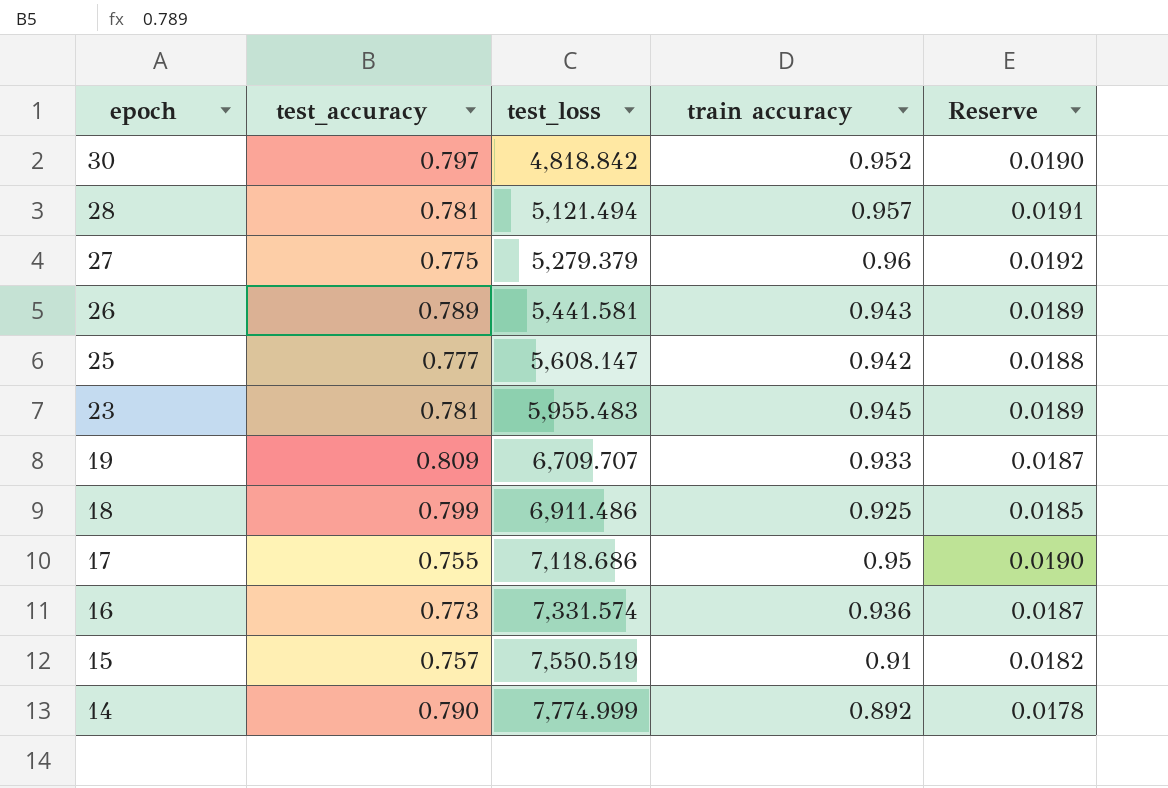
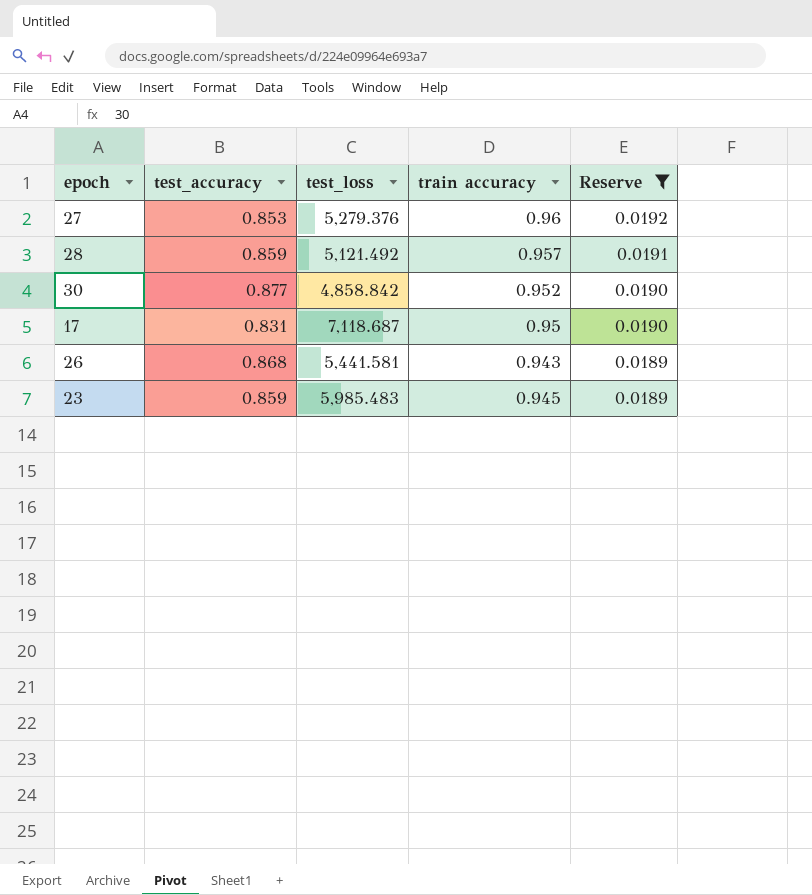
filter: none -> Reserve >= 0.0189
row order: epoch descending -> Reserve descending
27 | test_accuracy: 0.775 -> 0.853
27 | test_loss: 5,279.379 -> 5,279.376
28 | test_accuracy: 0.781 -> 0.859
28 | test_loss: 5,121.494 -> 5,121.492
30 | test_accuracy: 0.797 -> 0.877
30 | test_loss: 4,818.842 -> 4,858.842
17 | test_accuracy: 0.755 -> 0.831
17 | test_loss: 7,118.686 -> 7,118.687
26 | test_accuracy: 0.789 -> 0.868
23 | test_accuracy: 0.781 -> 0.859
23 | test_loss: 5,955.483 -> 5,985.483

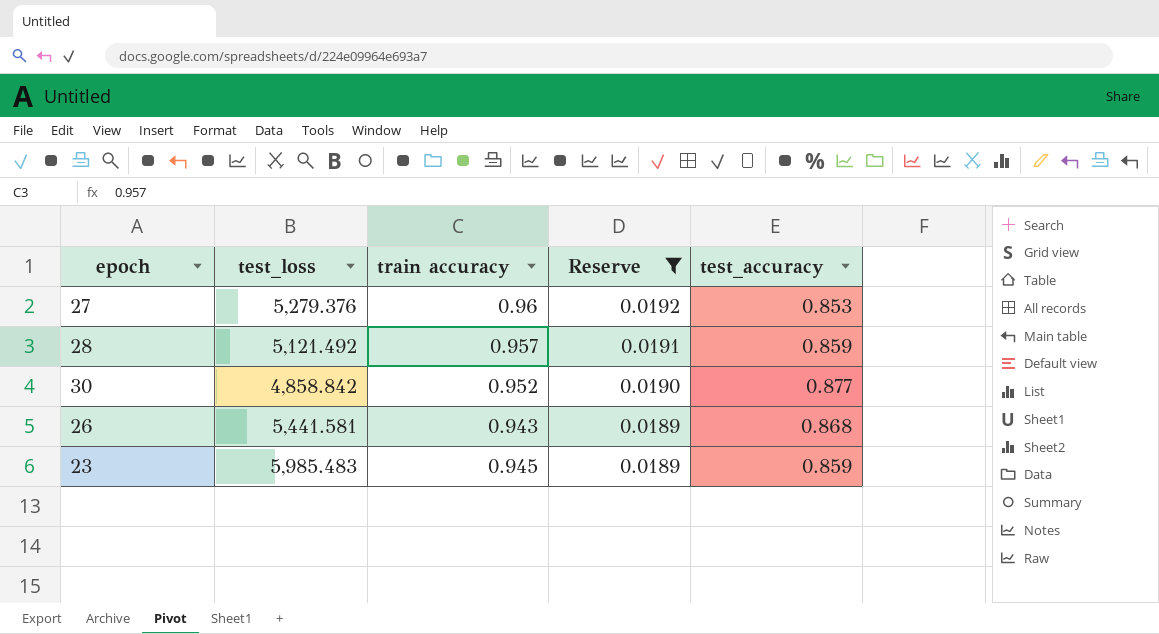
column test_accuracy | position: 2 -> 5
row 17: 0.831 | 7,118.687 | 0.95 | 0.0190 -> none

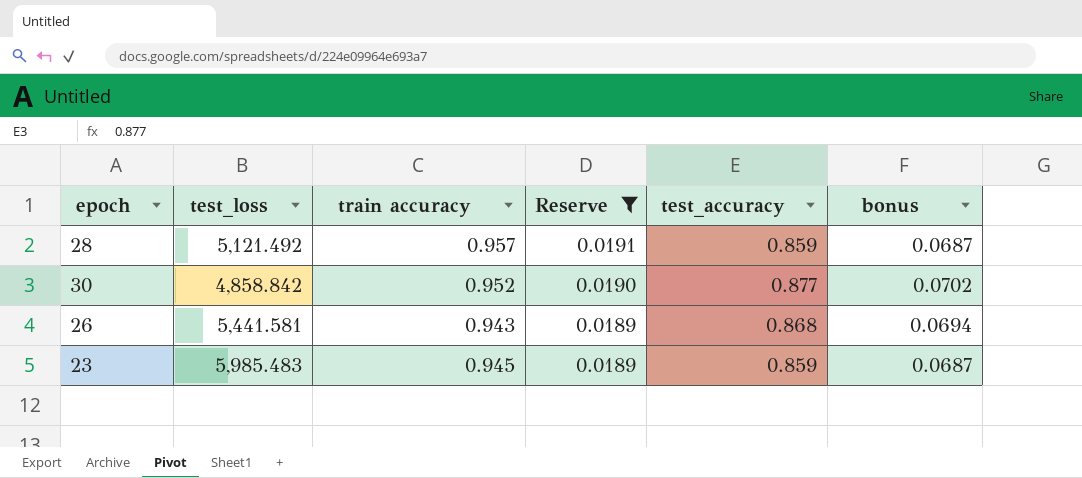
column bonus | formula: none -> [test_accuracy] * 0.08
row 27: 5,279.376 | 0.96 | 0.0192 | 0.853 -> none

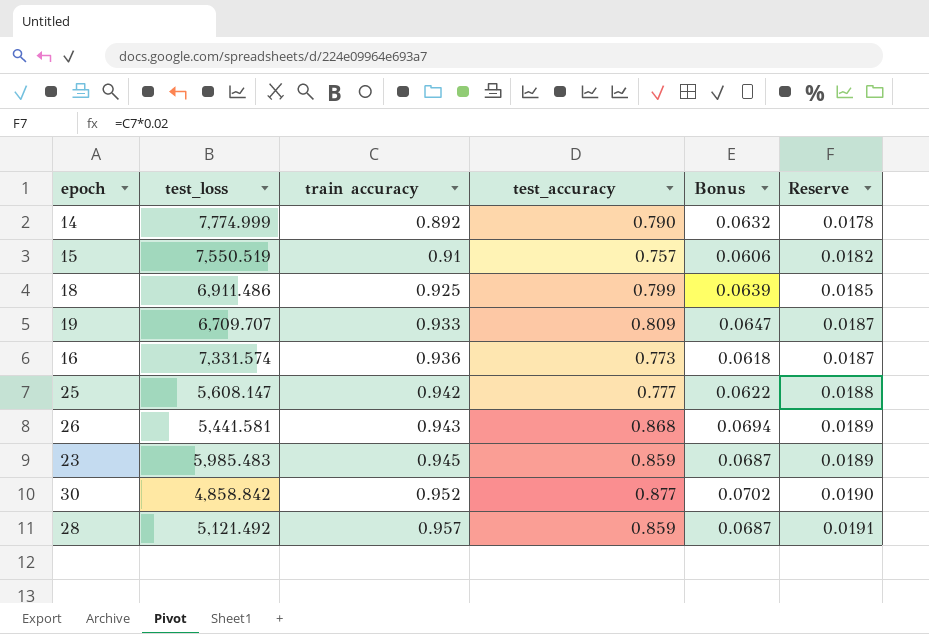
filter: Reserve >= 0.0189 -> none
row order: Reserve descending -> train accuracy ascending
column name: bonus -> Bonus
column Reserve | position: 4 -> 6

